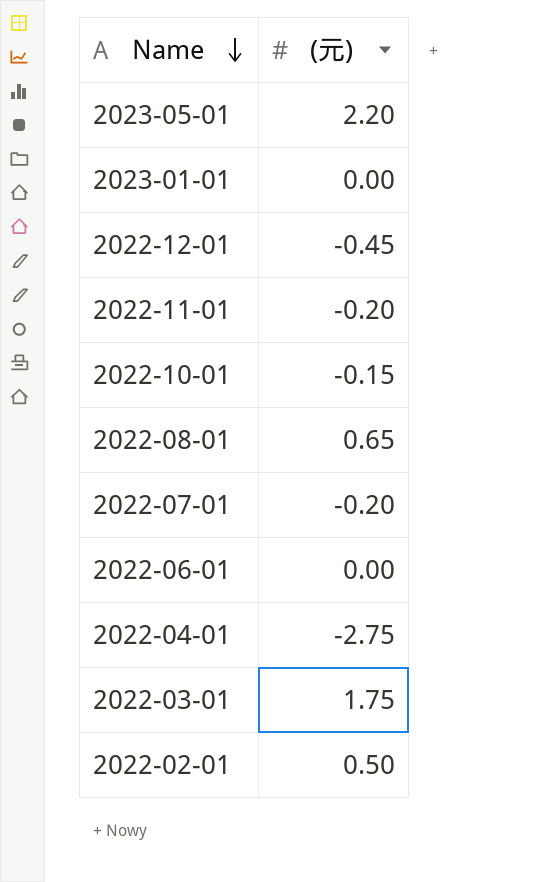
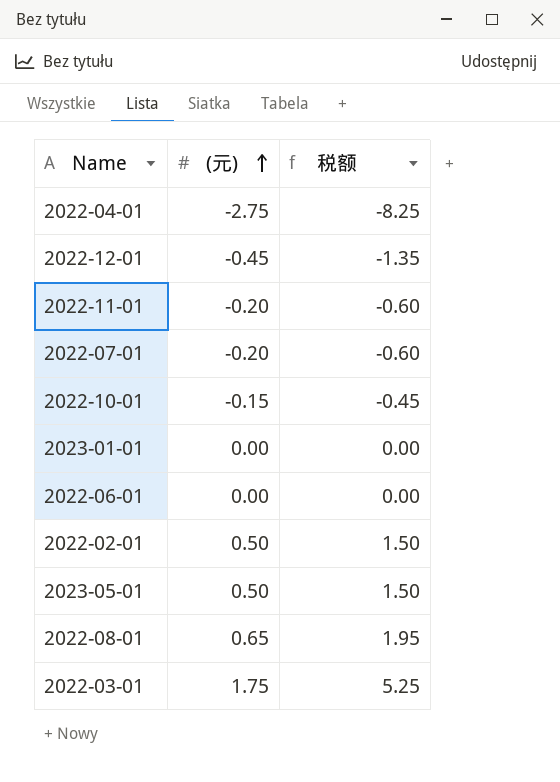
row order: Name descending -> (元) ascending
column 税额 | formula: none -> [(元)] * 3
2023-05-01 | (元): 2.20 -> 0.50

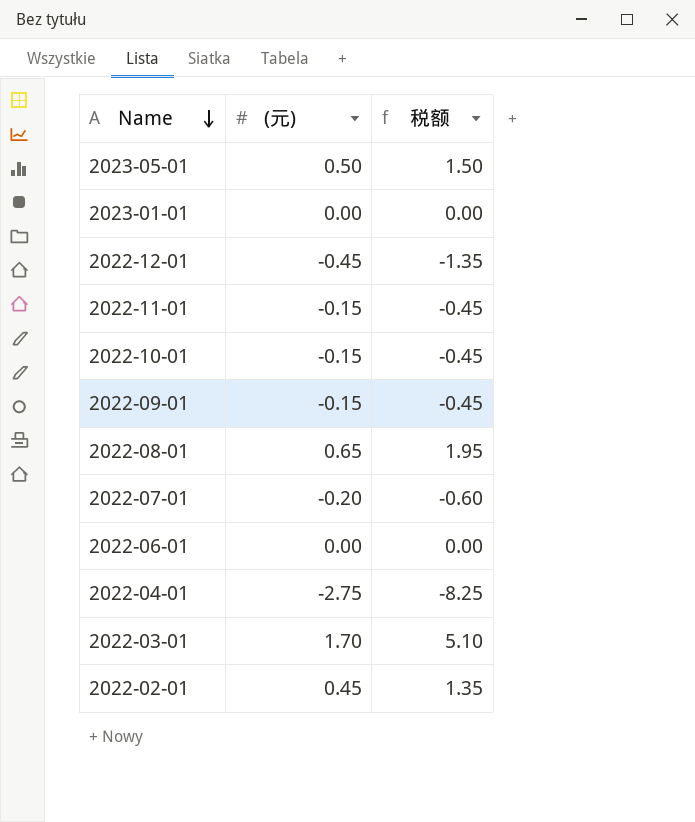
row order: (元) ascending -> Name descending
2022-11-01 | (元): -0.20 -> -0.15
2022-11-01 | 税额: -0.60 -> -0.45
row 2022-09-01: none -> -0.15 | -0.45
2022-03-01 | (元): 1.75 -> 1.70
2022-03-01 | 税额: 5.25 -> 5.10
2022-02-01 | (元): 0.50 -> 0.45
2022-02-01 | 税额: 1.50 -> 1.35

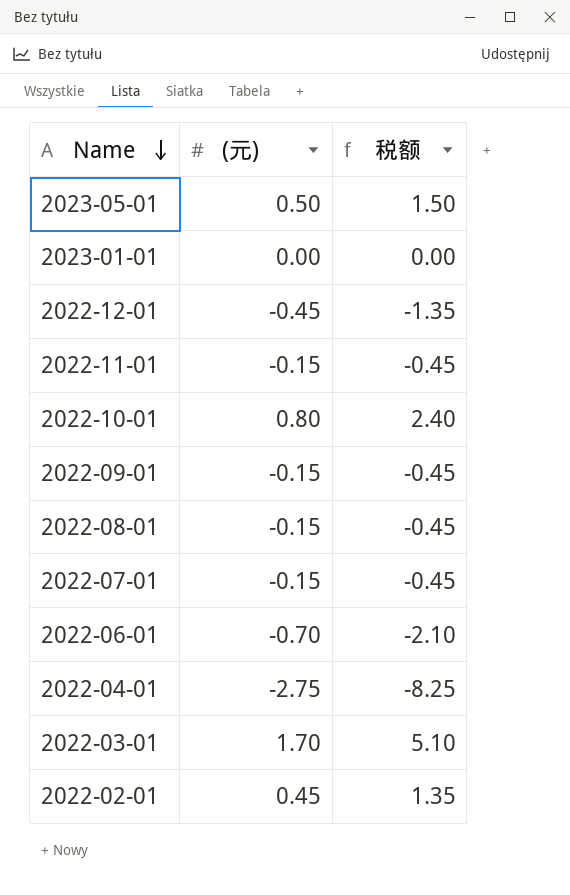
2022-10-01 | (元): -0.15 -> 0.80
2022-10-01 | 税额: -0.45 -> 2.40
2022-08-01 | (元): 0.65 -> -0.15
2022-08-01 | 税额: 1.95 -> -0.45
2022-07-01 | (元): -0.20 -> -0.15
2022-07-01 | 税额: -0.60 -> -0.45
2022-06-01 | (元): 0.00 -> -0.70
2022-06-01 | 税额: 0.00 -> -2.10

